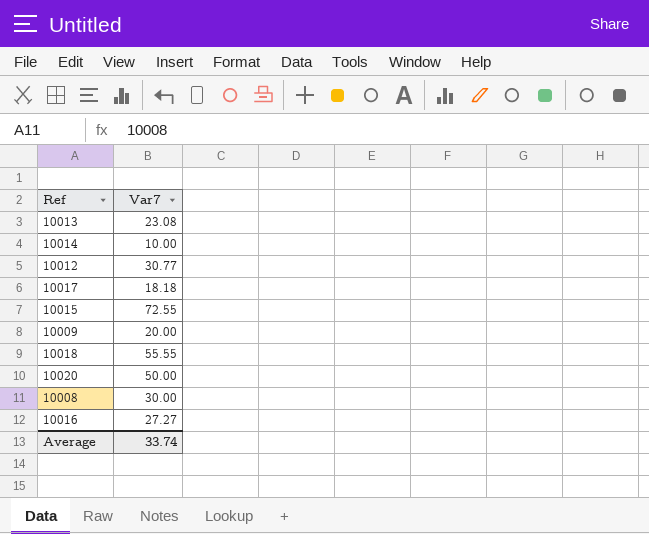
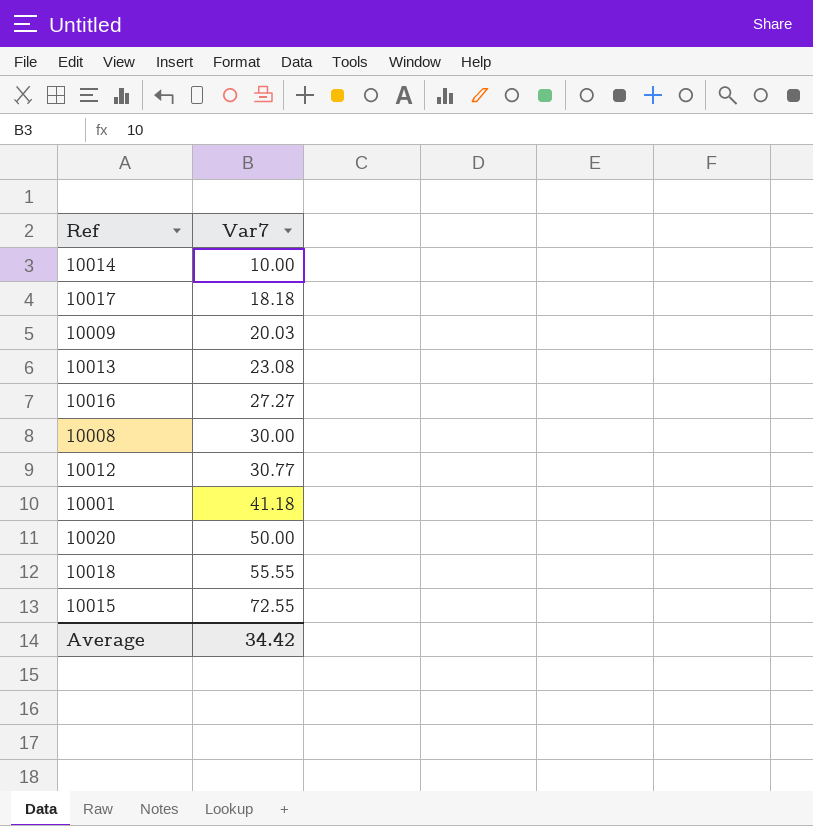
row order: none -> Var7 ascending
10009 | Var7: 20.00 -> 20.03
row 10001: none -> 41.18
Average | Var7: 33.74 -> 34.42

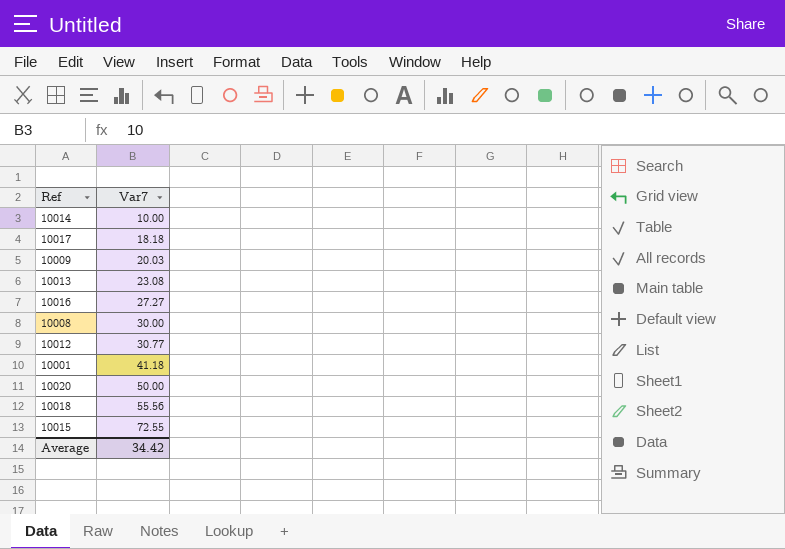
10018 | Var7: 55.55 -> 55.56

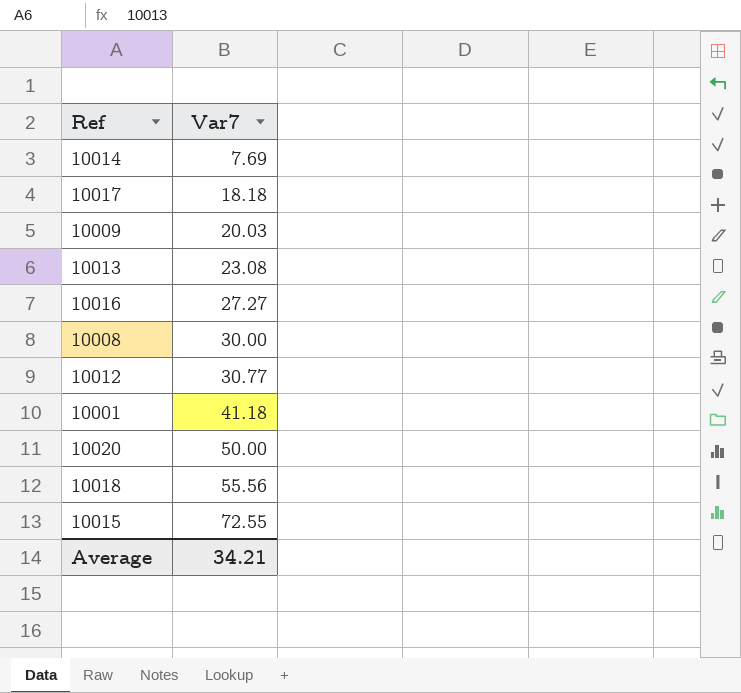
10014 | Var7: 10.00 -> 7.69
Average | Var7: 34.42 -> 34.21

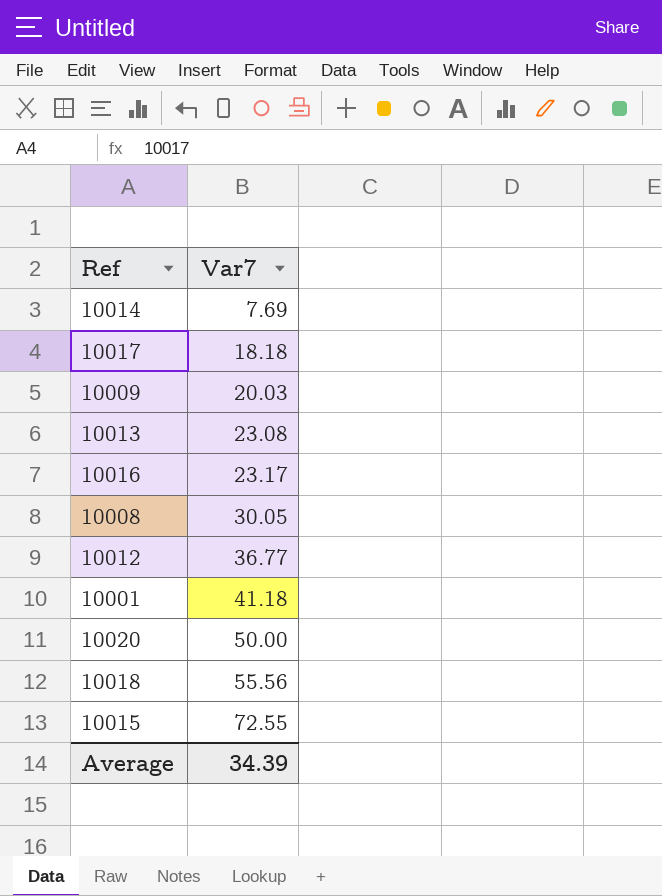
10016 | Var7: 27.27 -> 23.17
10008 | Var7: 30.00 -> 30.05
10012 | Var7: 30.77 -> 36.77
Average | Var7: 34.21 -> 34.39

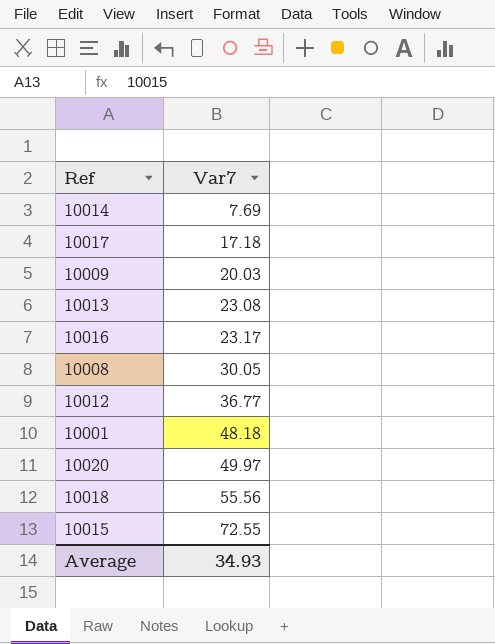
10017 | Var7: 18.18 -> 17.18
10001 | Var7: 41.18 -> 48.18
10020 | Var7: 50.00 -> 49.97
Average | Var7: 34.39 -> 34.93

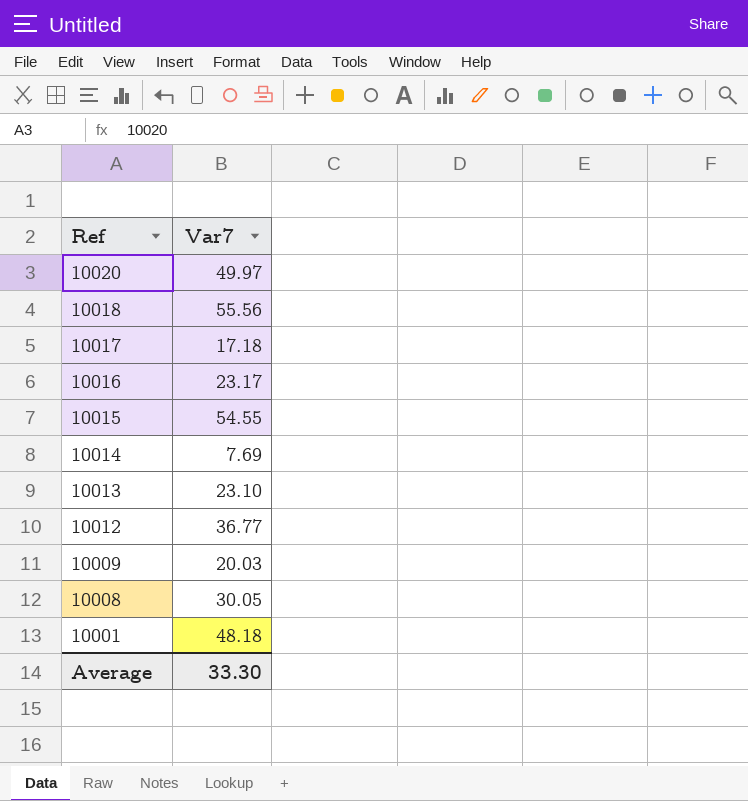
row order: Var7 ascending -> Ref descending
10015 | Var7: 72.55 -> 54.55
10013 | Var7: 23.08 -> 23.10
Average | Var7: 34.93 -> 33.30

